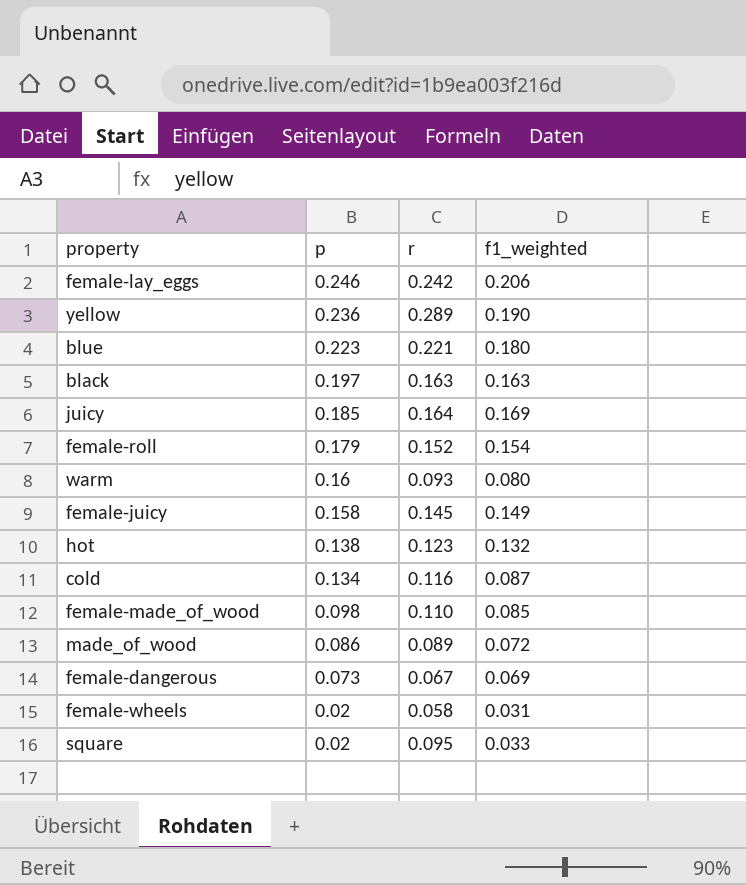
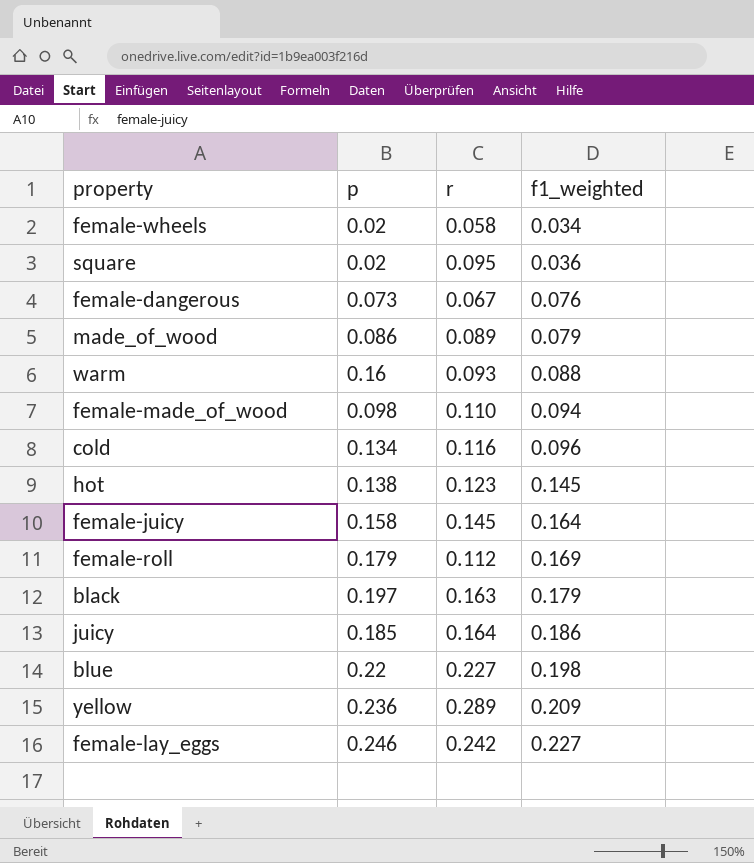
row order: p descending -> f1_weighted ascending
female-wheels | f1_weighted: 0.031 -> 0.034
square | f1_weighted: 0.033 -> 0.036
female-dangerous | f1_weighted: 0.069 -> 0.076
made_of_wood | f1_weighted: 0.072 -> 0.079
warm | f1_weighted: 0.080 -> 0.088
female-made_of_wood | f1_weighted: 0.085 -> 0.094
cold | f1_weighted: 0.087 -> 0.096
hot | f1_weighted: 0.132 -> 0.145
female-juicy | f1_weighted: 0.149 -> 0.164
female-roll | r: 0.152 -> 0.112
female-roll | f1_weighted: 0.154 -> 0.169
black | f1_weighted: 0.163 -> 0.179
juicy | f1_weighted: 0.169 -> 0.186
blue | p: 0.223 -> 0.22
blue | r: 0.221 -> 0.227
blue | f1_weighted: 0.180 -> 0.198
yellow | f1_weighted: 0.190 -> 0.209
female-lay_eggs | f1_weighted: 0.206 -> 0.227

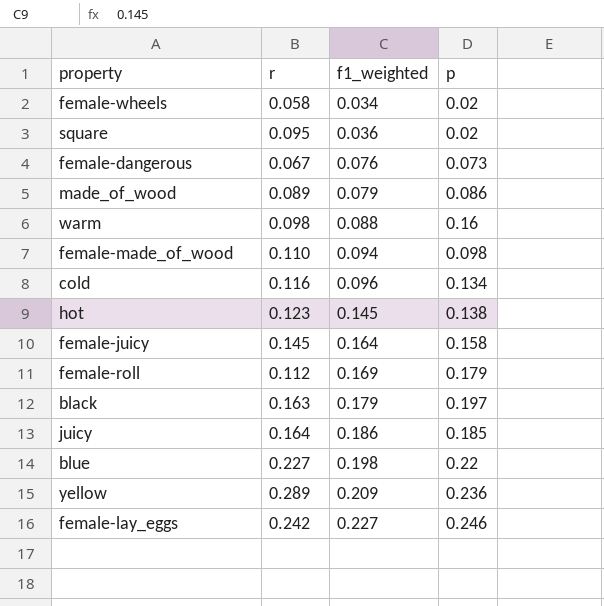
column p | position: 2 -> 4
warm | r: 0.093 -> 0.098

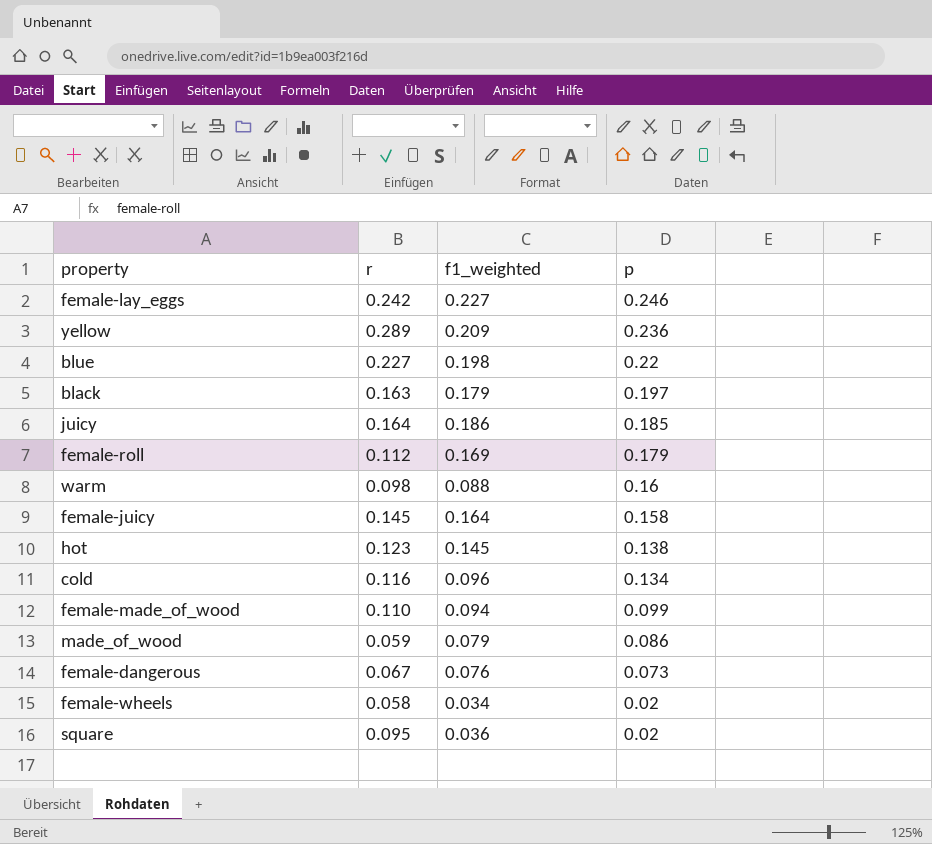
row order: f1_weighted ascending -> p descending
female-made_of_wood | p: 0.098 -> 0.099
made_of_wood | r: 0.089 -> 0.059

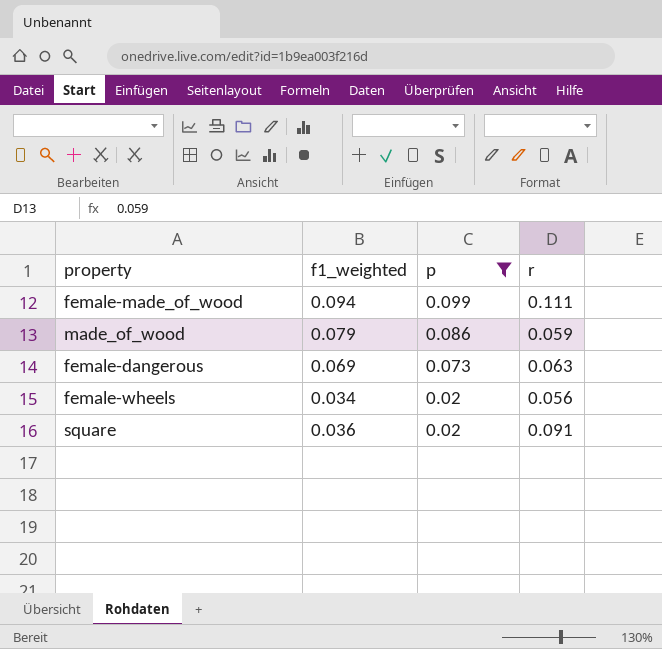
filter: none -> p <= 0.099
column r | position: 2 -> 4
female-made_of_wood | r: 0.110 -> 0.111
female-dangerous | f1_weighted: 0.076 -> 0.069
female-dangerous | r: 0.067 -> 0.063
female-wheels | r: 0.058 -> 0.056
square | r: 0.095 -> 0.091

